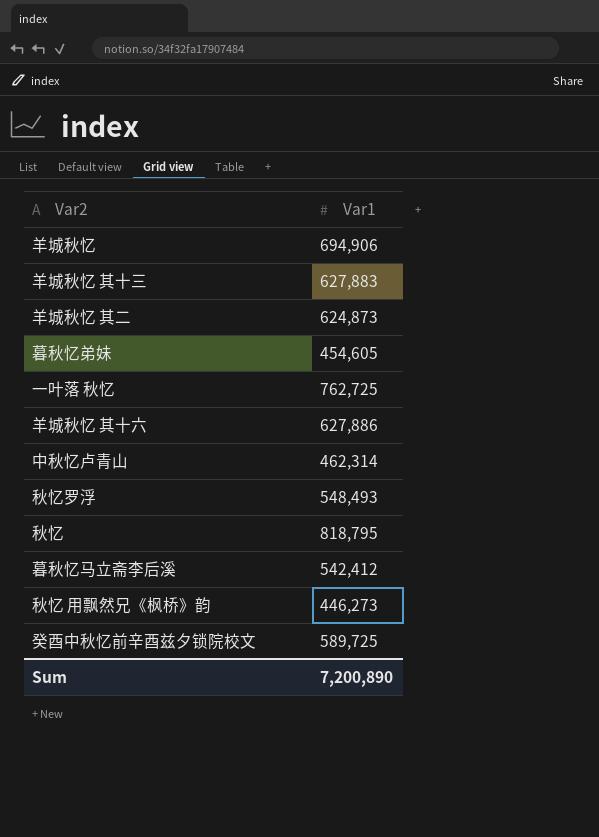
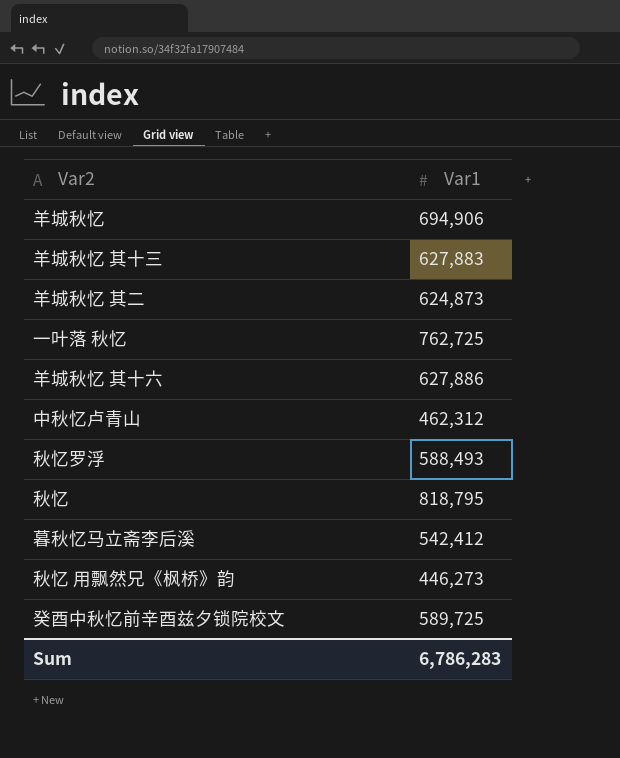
row 暮秋忆弟妹: 454,605 -> none
中秋忆卢青山 | Var1: 462,314 -> 462,312
秋忆罗浮 | Var1: 548,493 -> 588,493
Sum | Var1: 7,200,890 -> 6,786,283

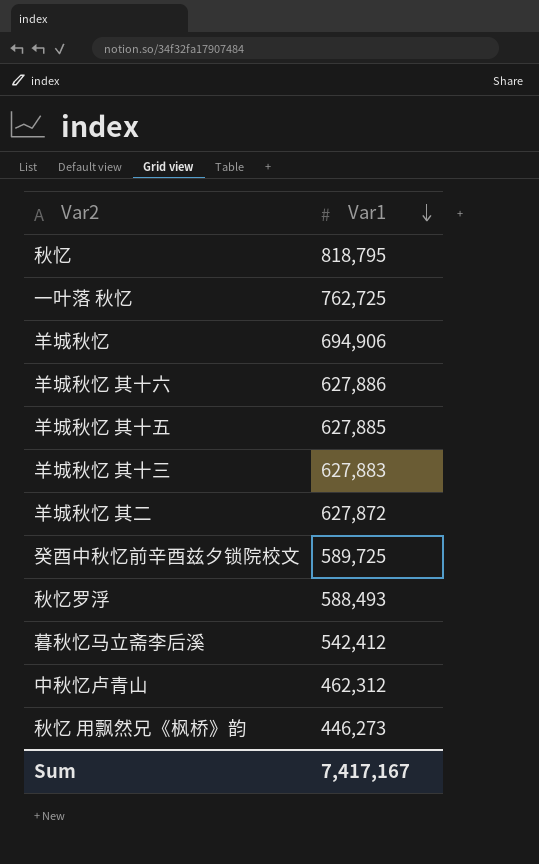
row order: none -> Var1 descending
row 羊城秋忆 其十五: none -> 627,885
羊城秋忆 其二 | Var1: 624,873 -> 627,872
Sum | Var1: 6,786,283 -> 7,417,167

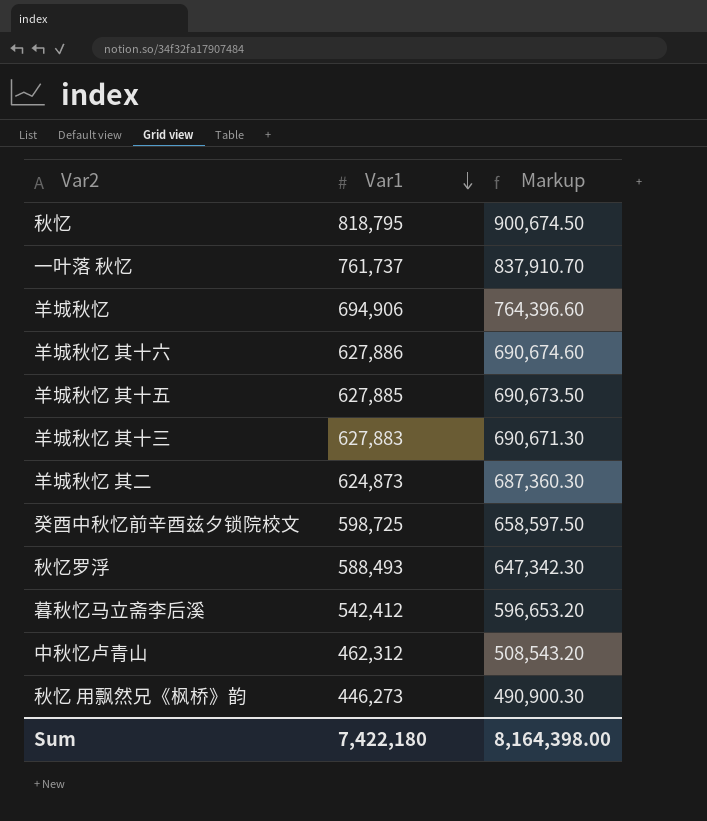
column Markup | formula: none -> [Var1] * 1.1
一叶落 秋忆 | Var1: 762,725 -> 761,737
羊城秋忆 其二 | Var1: 627,872 -> 624,873
癸酉中秋忆前辛酉兹夕锁院校文 | Var1: 589,725 -> 598,725
Sum | Var1: 7,417,167 -> 7,422,180

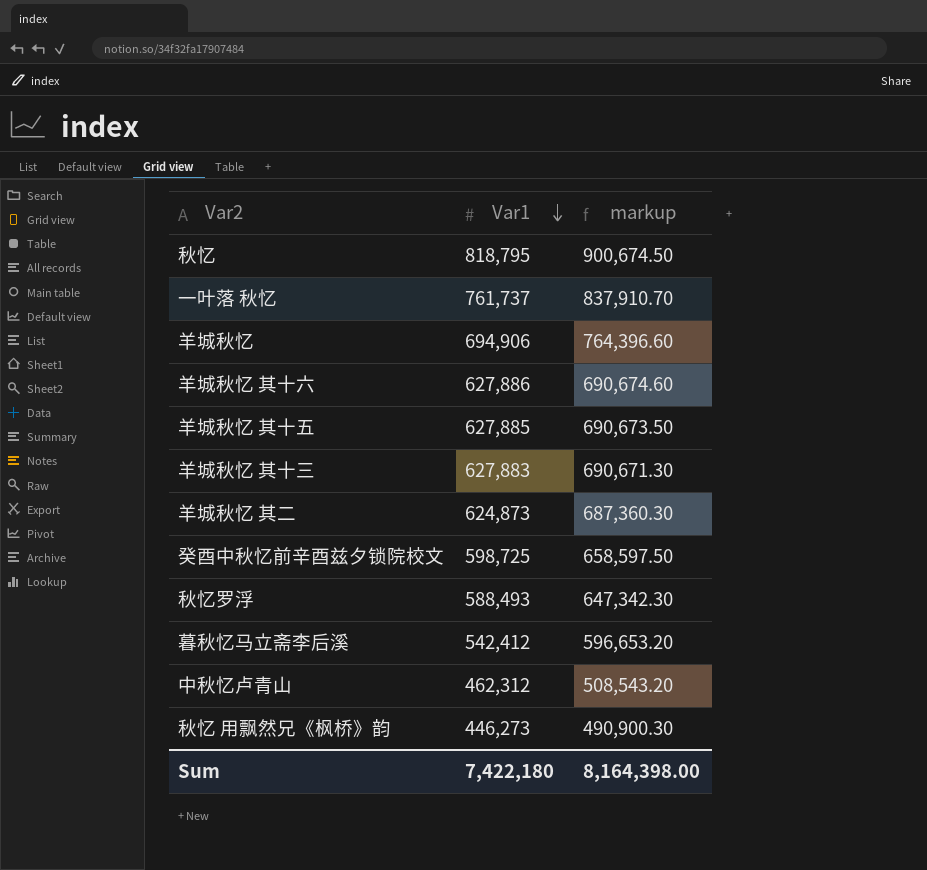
column name: Markup -> markup

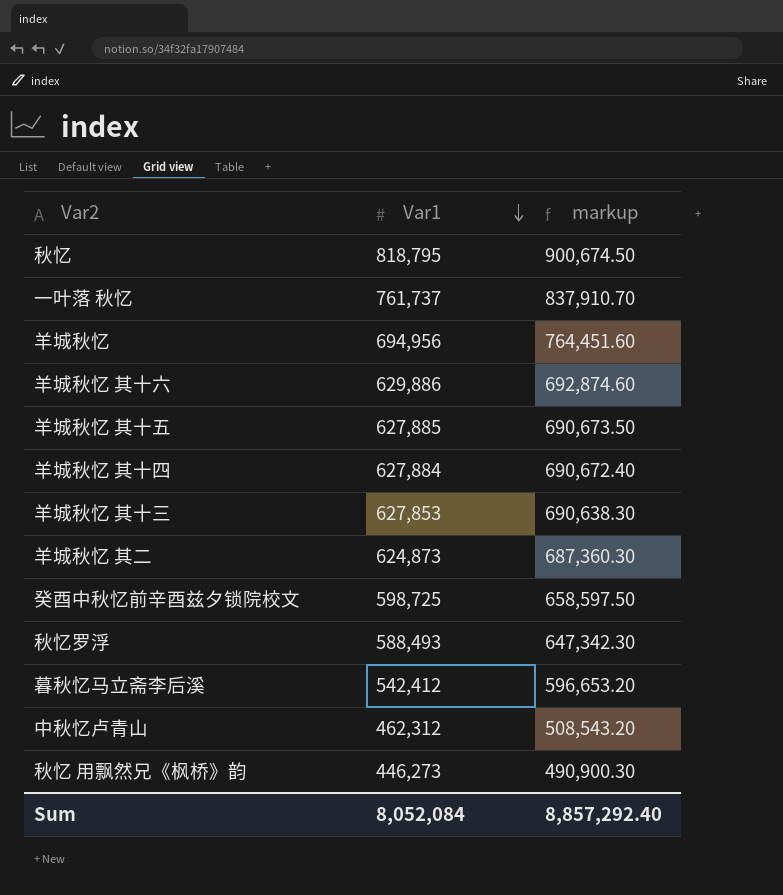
羊城秋忆 | Var1: 694,906 -> 694,956
羊城秋忆 | markup: 764,396.60 -> 764,451.60
羊城秋忆 其十六 | Var1: 627,886 -> 629,886
羊城秋忆 其十六 | markup: 690,674.60 -> 692,874.60
row 羊城秋忆 其十四: none -> 627,884 | 690,672.40
羊城秋忆 其十三 | Var1: 627,883 -> 627,853
羊城秋忆 其十三 | markup: 690,671.30 -> 690,638.30
Sum | Var1: 7,422,180 -> 8,052,084
Sum | markup: 8,164,398.00 -> 8,857,292.40

